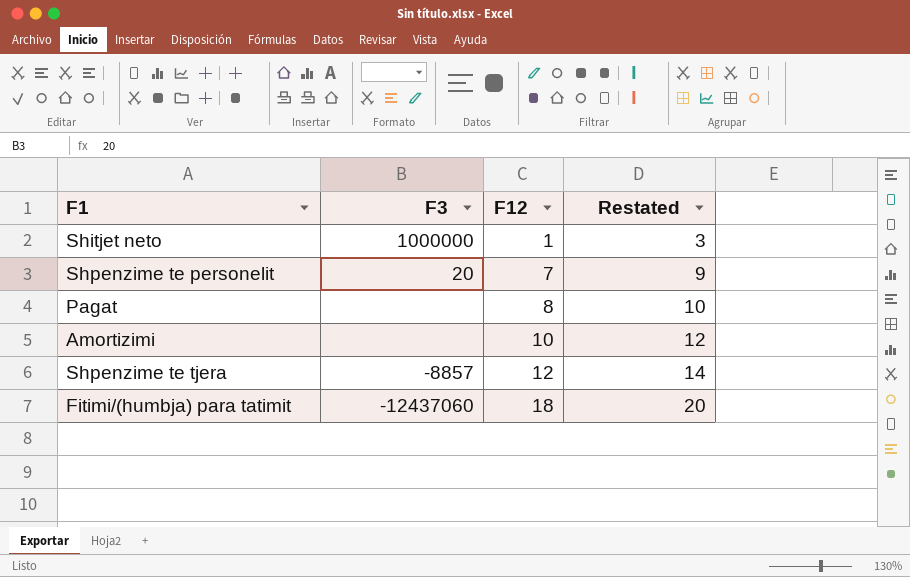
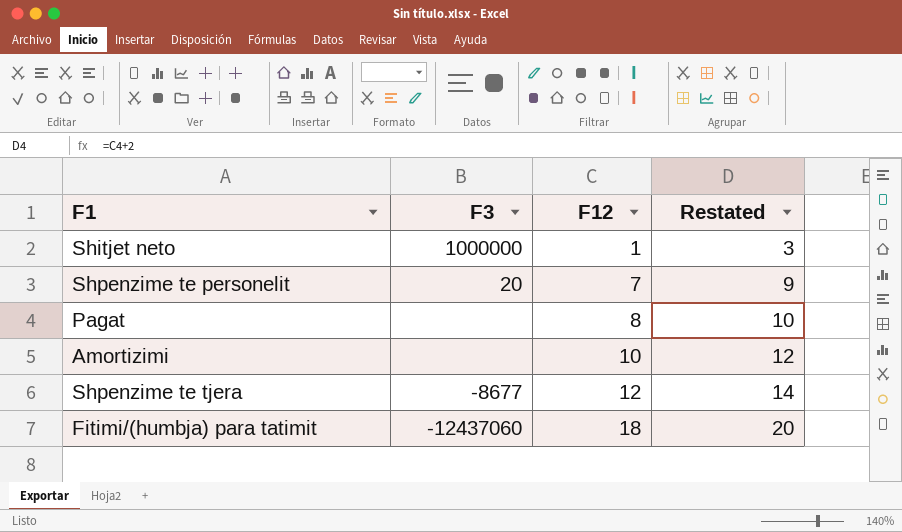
Shpenzime te tjera | F3: -8857 -> -8677

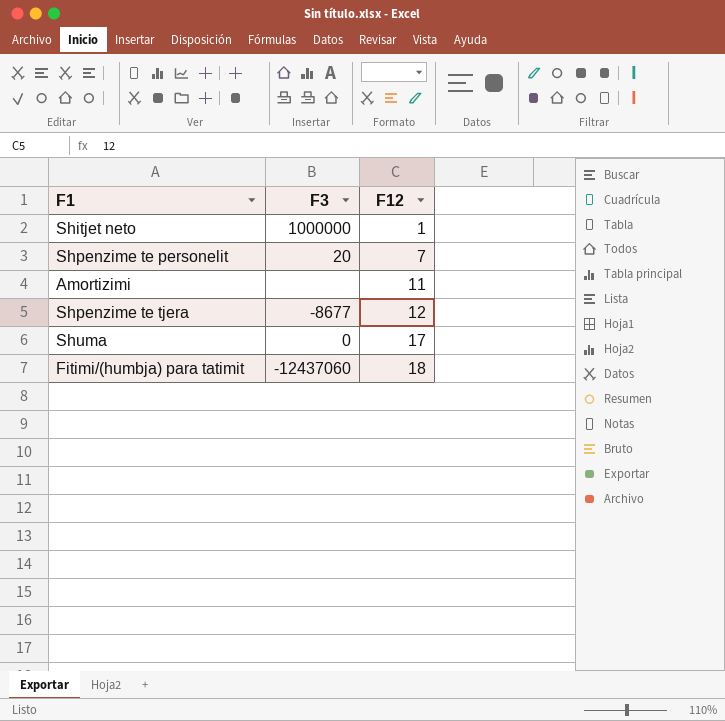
column Restated | formula: [F12] + 2 -> none
row Pagat: none | 8 | 10 -> none
Amortizimi | F12: 10 -> 11
row Shuma: none -> 0 | 17

